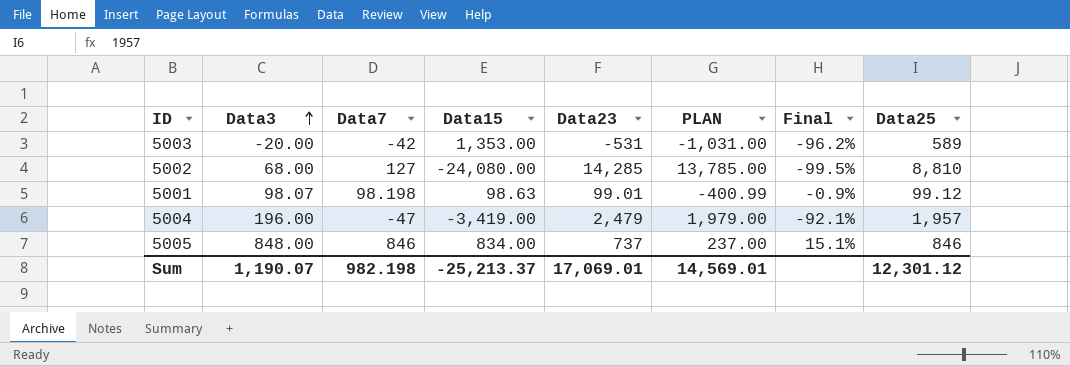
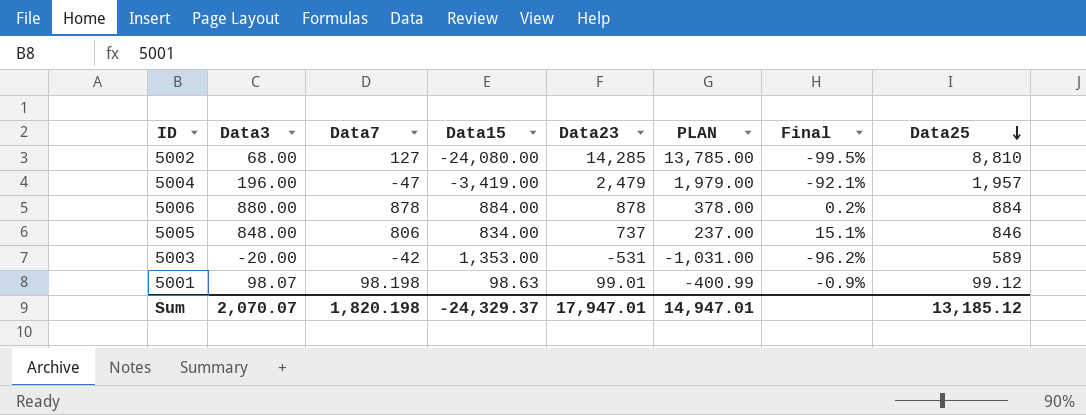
row order: Data3 ascending -> Data25 descending
row 5006: none -> 880.00 | 878 | 884.00 | 878 | 378.00 | 0.2% | 884
5005 | Data7: 846 -> 806
Sum | Data3: 1,190.07 -> 2,070.07
Sum | Data7: 982.198 -> 1,820.198
Sum | Data15: -25,213.37 -> -24,329.37
Sum | Data23: 17,069.01 -> 17,947.01
Sum | PLAN: 14,569.01 -> 14,947.01
Sum | Data25: 12,301.12 -> 13,185.12

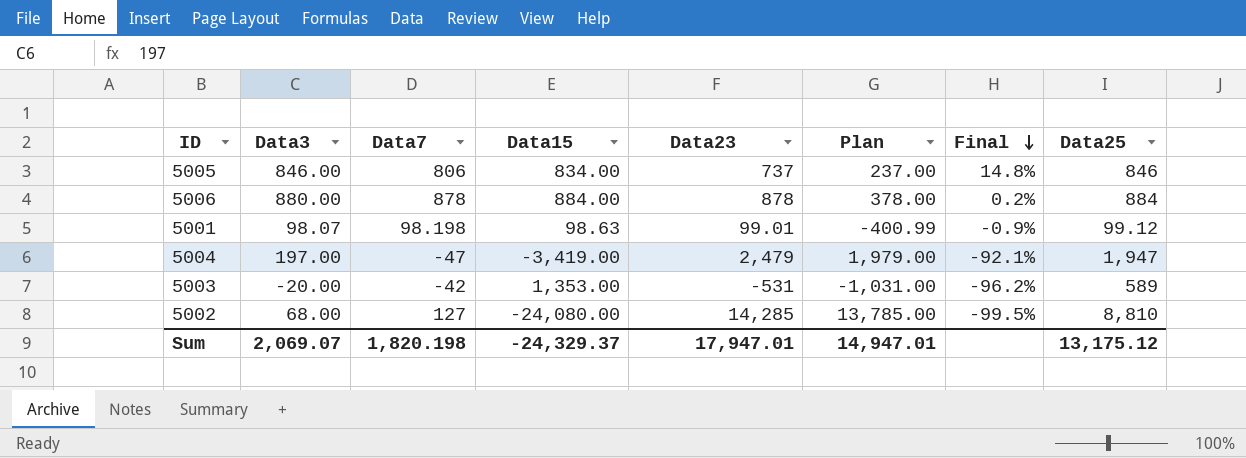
row order: Data25 descending -> Final descending
column name: PLAN -> Plan
5005 | Data3: 848.00 -> 846.00
5005 | Final: 15.1% -> 14.8%
5004 | Data3: 196.00 -> 197.00
5004 | Data25: 1,957 -> 1,947
Sum | Data3: 2,070.07 -> 2,069.07
Sum | Data25: 13,185.12 -> 13,175.12

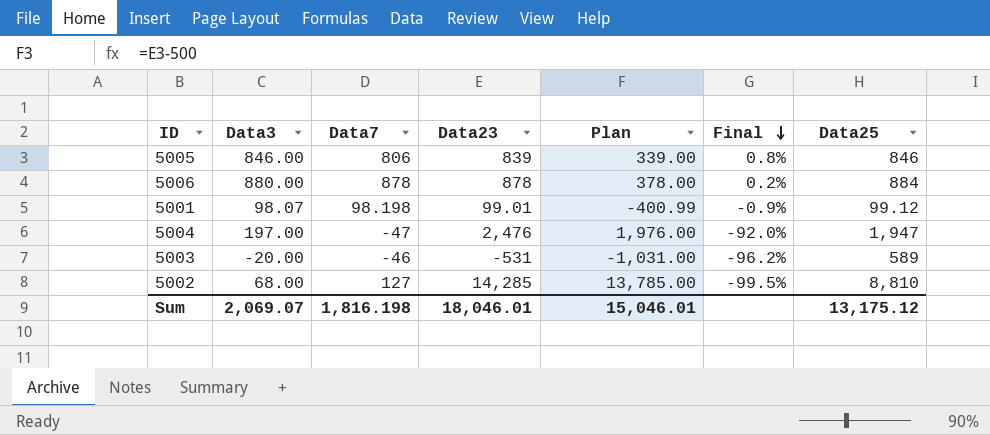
column Data15 | position: 4 -> none
5005 | Data23: 737 -> 839
5005 | Plan: 237.00 -> 339.00
5005 | Final: 14.8% -> 0.8%
5004 | Data23: 2,479 -> 2,476
5004 | Plan: 1,979.00 -> 1,976.00
5004 | Final: -92.1% -> -92.0%
5003 | Data7: -42 -> -46
Sum | Data7: 1,820.198 -> 1,816.198
Sum | Data23: 17,947.01 -> 18,046.01
Sum | Plan: 14,947.01 -> 15,046.01

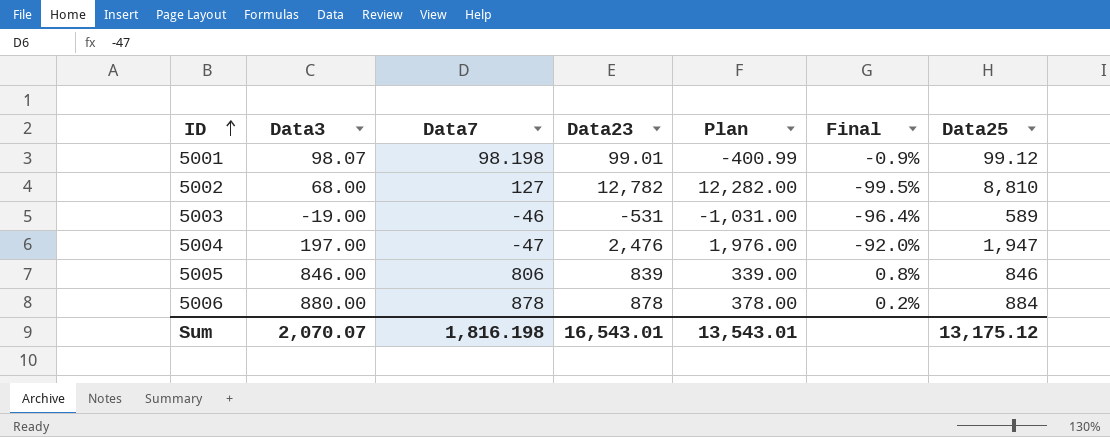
row order: Final descending -> ID ascending
5002 | Data23: 14,285 -> 12,782
5002 | Plan: 13,785.00 -> 12,282.00
5003 | Data3: -20.00 -> -19.00
5003 | Final: -96.2% -> -96.4%
Sum | Data3: 2,069.07 -> 2,070.07
Sum | Data23: 18,046.01 -> 16,543.01
Sum | Plan: 15,046.01 -> 13,543.01

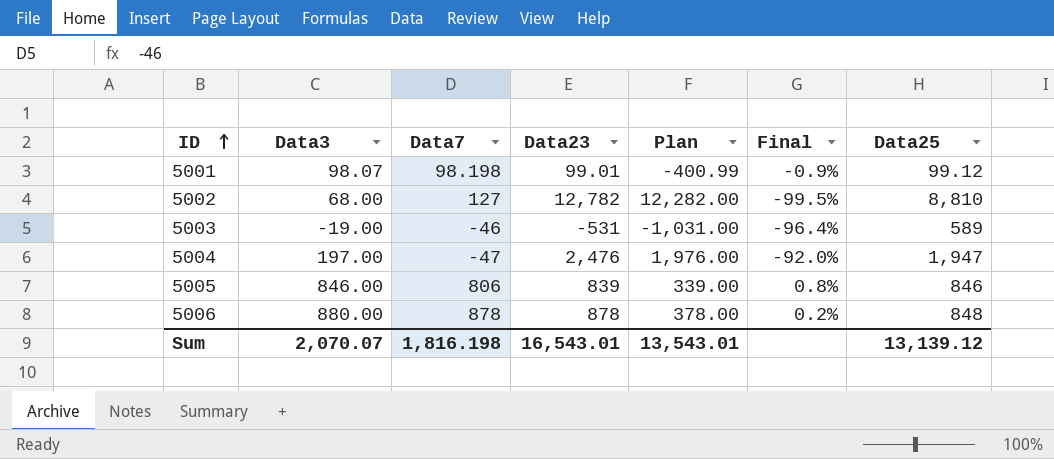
5006 | Data25: 884 -> 848
Sum | Data25: 13,175.12 -> 13,139.12

